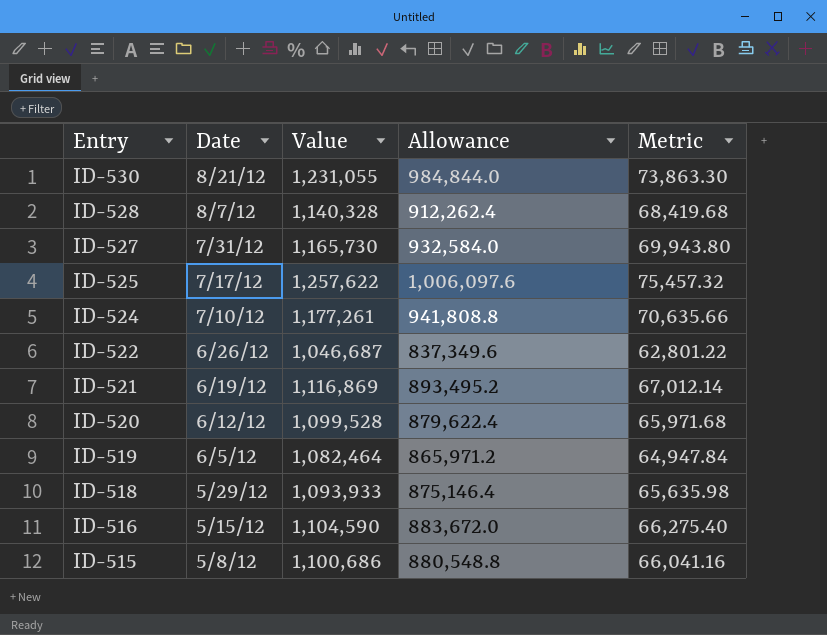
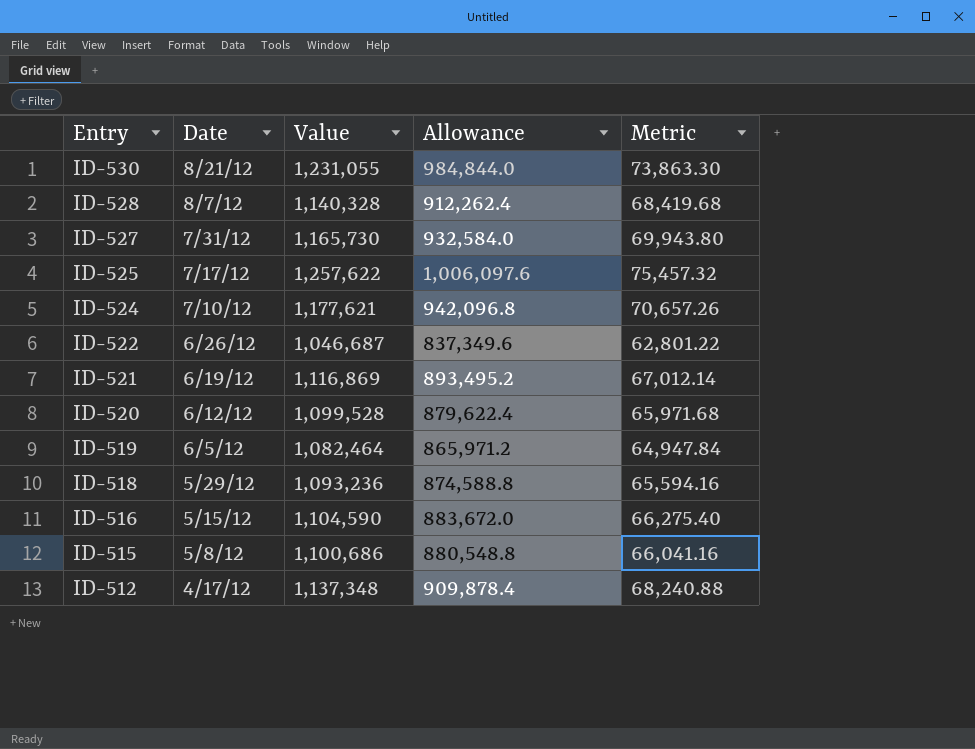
ID-524 | Value: 1,177,261 -> 1,177,621
ID-524 | Allowance: 941,808.8 -> 942,096.8
ID-524 | Metric: 70,635.66 -> 70,657.26
ID-518 | Value: 1,093,933 -> 1,093,236
ID-518 | Allowance: 875,146.4 -> 874,588.8
ID-518 | Metric: 65,635.98 -> 65,594.16
row ID-512: none -> 4/17/12 | 1,137,348 | 909,878.4 | 68,240.88

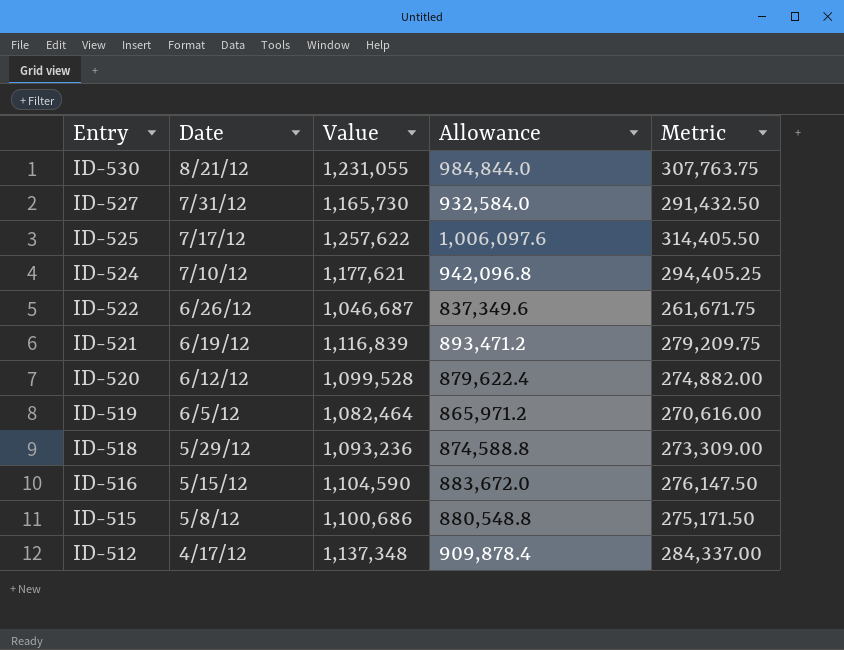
column Metric | formula: [Value] * 0.06 -> [Value] * 0.25
row ID-528: 8/7/12 | 1,140,328 | 912,262.4 | 68,419.68 -> none
ID-521 | Value: 1,116,869 -> 1,116,839
ID-521 | Allowance: 893,495.2 -> 893,471.2

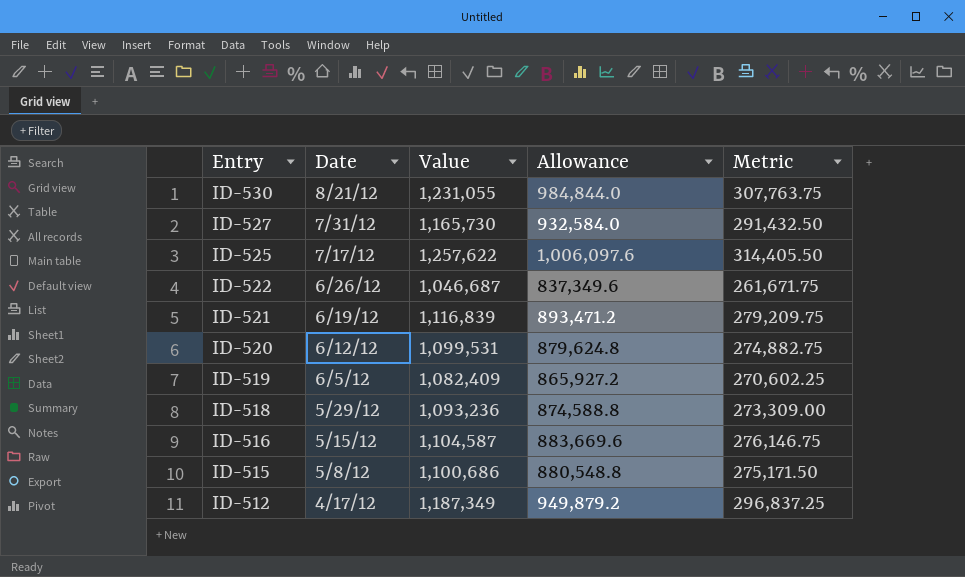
row ID-524: 7/10/12 | 1,177,621 | 942,096.8 | 294,405.25 -> none
ID-520 | Value: 1,099,528 -> 1,099,531
ID-520 | Allowance: 879,622.4 -> 879,624.8
ID-520 | Metric: 274,882.00 -> 274,882.75
ID-519 | Value: 1,082,464 -> 1,082,409
ID-519 | Allowance: 865,971.2 -> 865,927.2
ID-519 | Metric: 270,616.00 -> 270,602.25
ID-516 | Value: 1,104,590 -> 1,104,587
ID-516 | Allowance: 883,672.0 -> 883,669.6
ID-516 | Metric: 276,147.50 -> 276,146.75
ID-512 | Value: 1,137,348 -> 1,187,349
ID-512 | Allowance: 909,878.4 -> 949,879.2
ID-512 | Metric: 284,337.00 -> 296,837.25

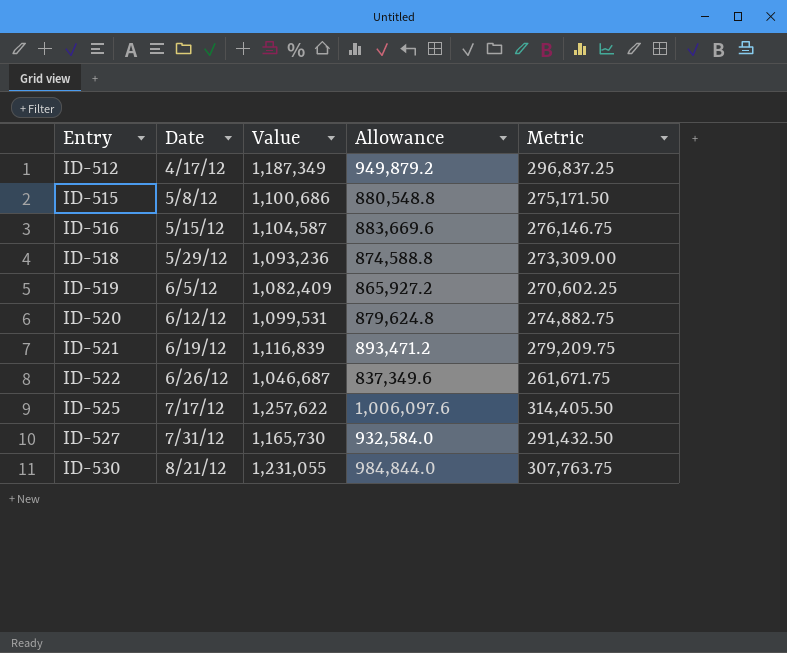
row order: Entry descending -> Entry ascending

